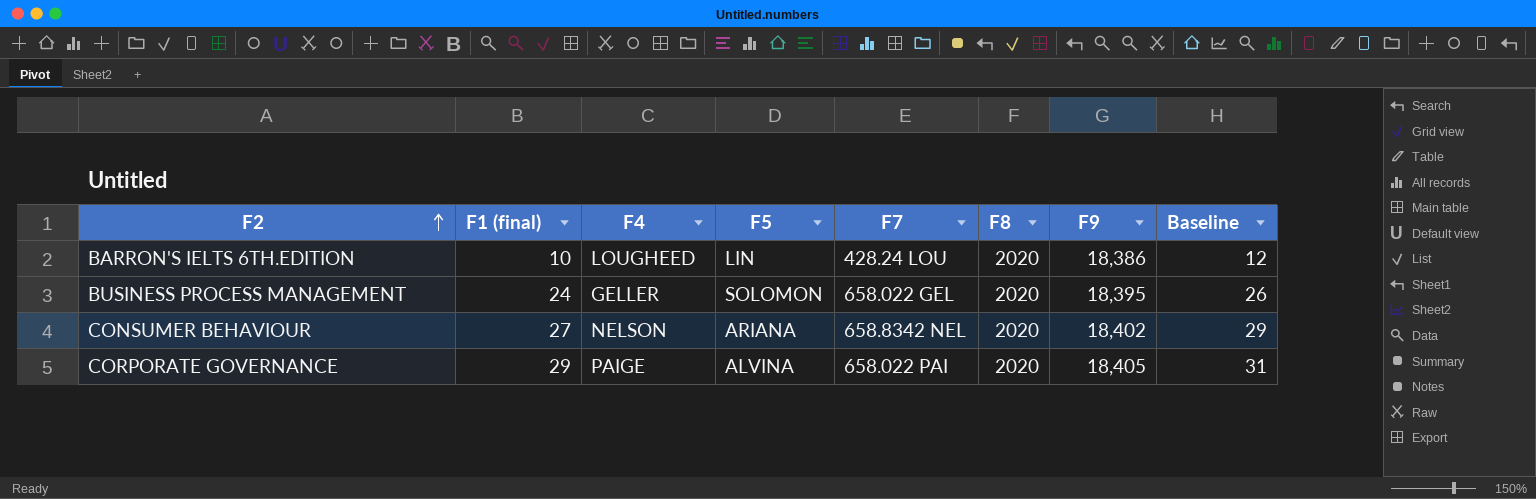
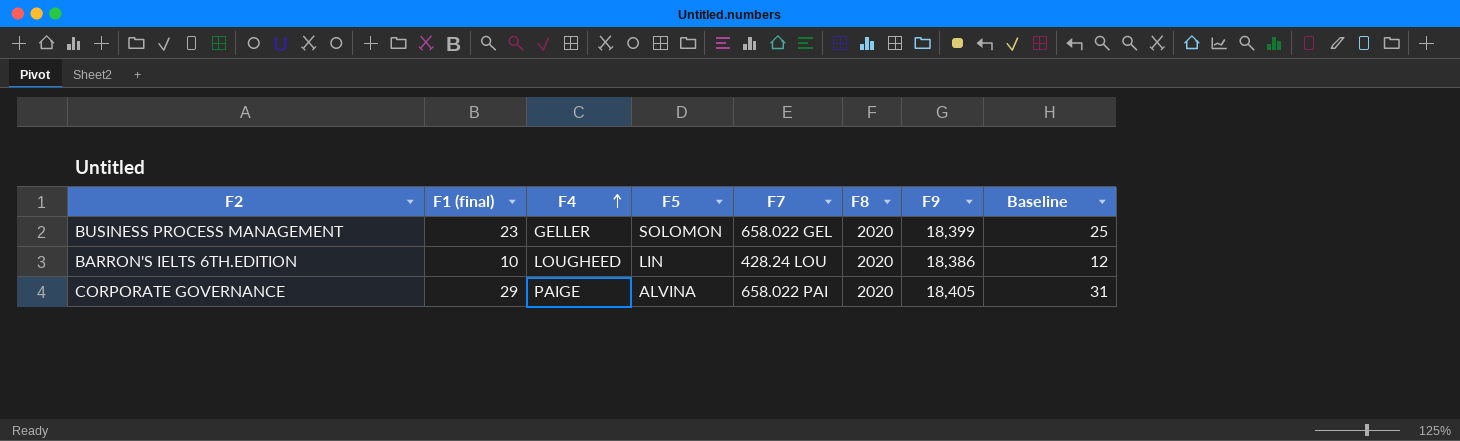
row order: F2 ascending -> F4 ascending
row CONSUMER BEHAVIOUR: 27 | NELSON | ARIANA | 658.8342 NEL | 2020 | 18,402 | 29 -> none
BUSINESS PROCESS MANAGEMENT | F1 (final): 24 -> 23
BUSINESS PROCESS MANAGEMENT | F9: 18,395 -> 18,399
BUSINESS PROCESS MANAGEMENT | Baseline: 26 -> 25

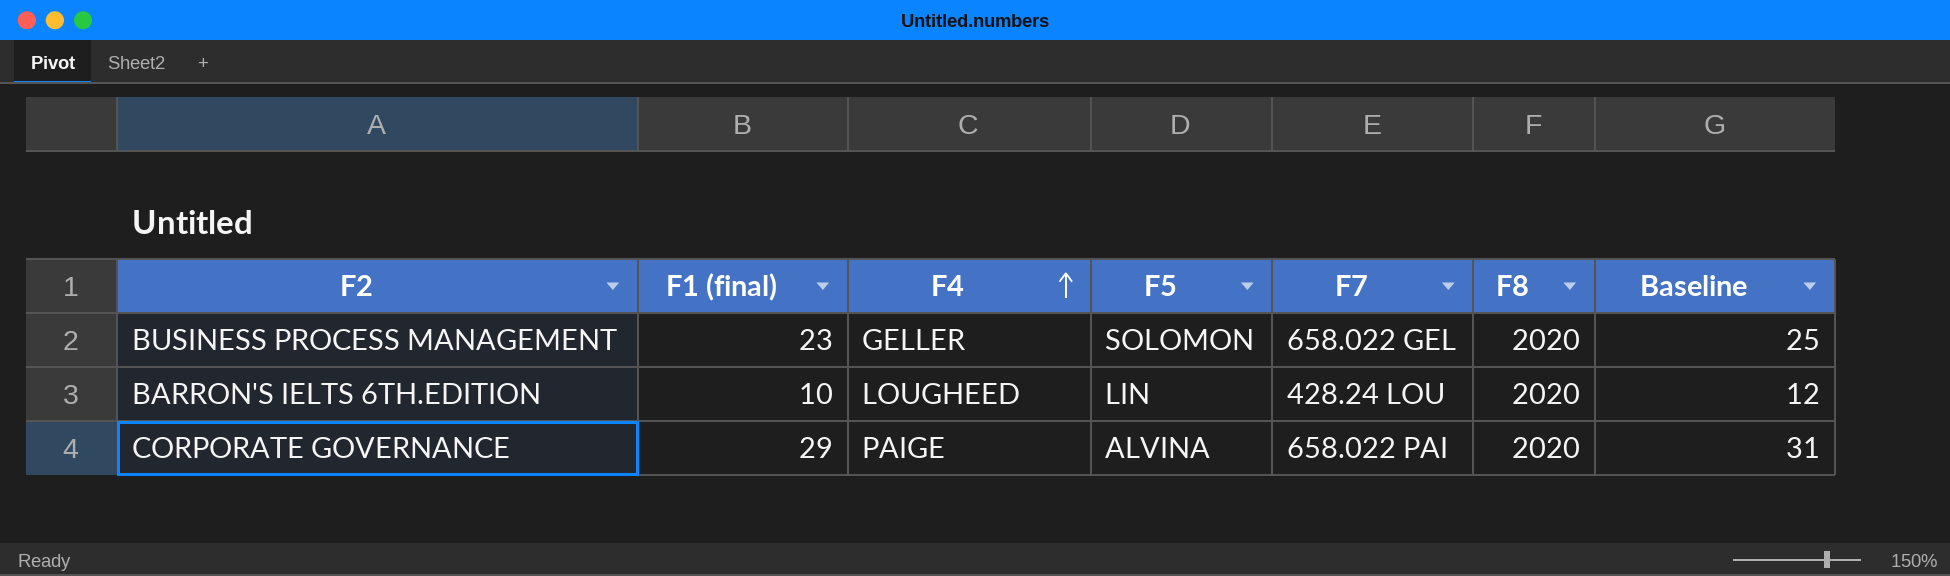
column F9 | position: 7 -> none

